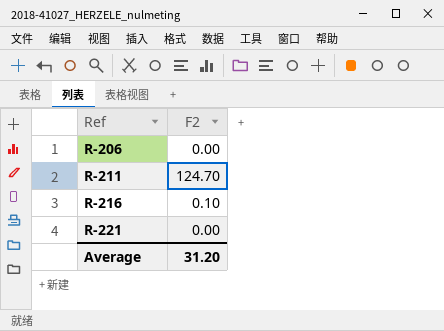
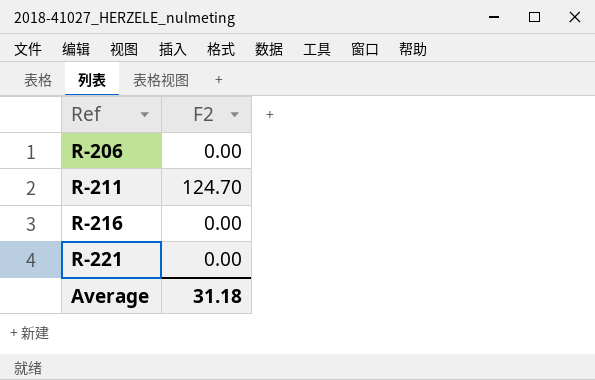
R-216 | F2: 0.10 -> 0.00
Average | F2: 31.20 -> 31.18

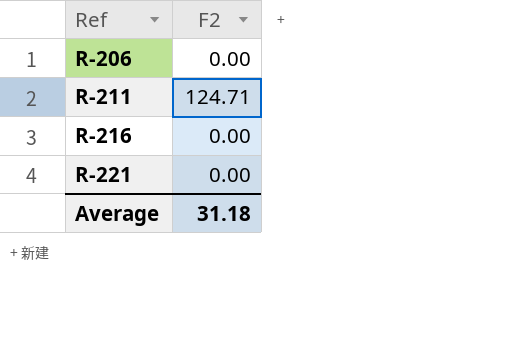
R-211 | F2: 124.70 -> 124.71

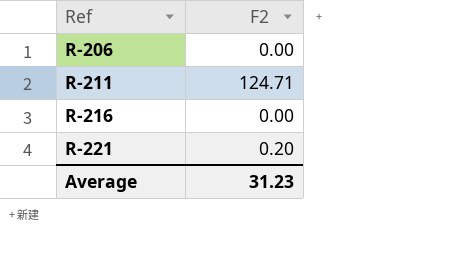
R-221 | F2: 0.00 -> 0.20
Average | F2: 31.18 -> 31.23

